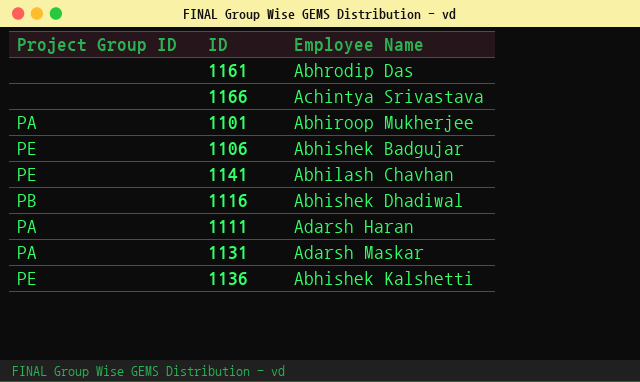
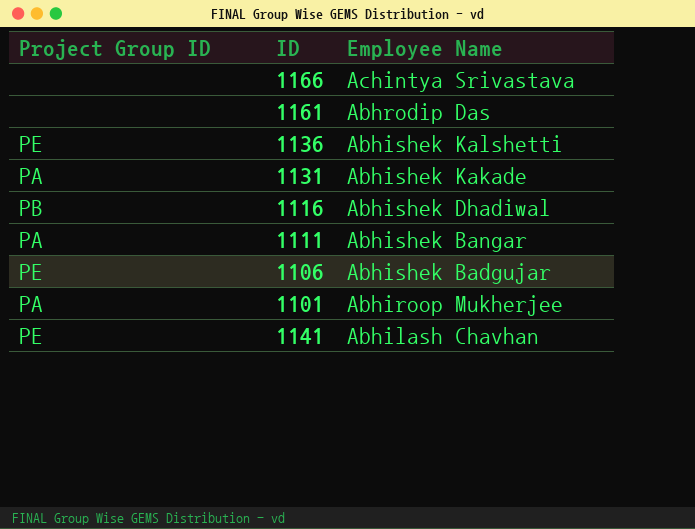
row order: none -> Employee Name descending
1131 | Employee Name: Adarsh Maskar -> Abhishek Kakade
1111 | Employee Name: Adarsh Haran -> Abhishek Bangar

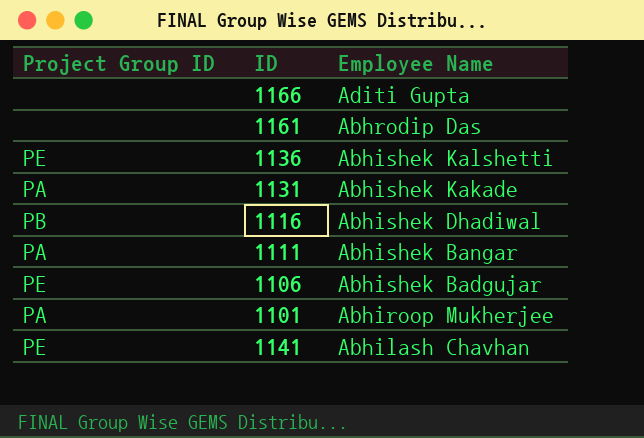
1166 | Employee Name: Achintya Srivastava -> Aditi Gupta

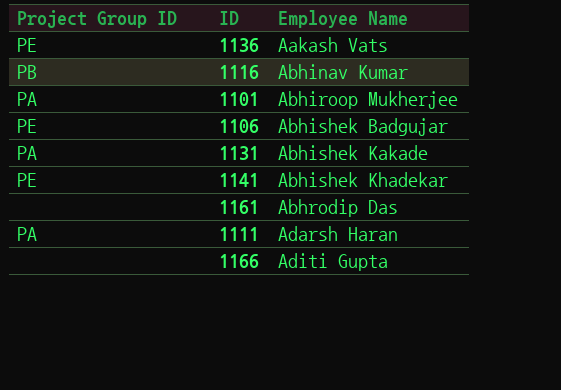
row order: Employee Name descending -> Employee Name ascending
1136 | Employee Name: Abhishek Kalshetti -> Aakash Vats
1116 | Employee Name: Abhishek Dhadiwal -> Abhinav Kumar
1141 | Employee Name: Abhilash Chavhan -> Abhishek Khadekar
1111 | Employee Name: Abhishek Bangar -> Adarsh Haran

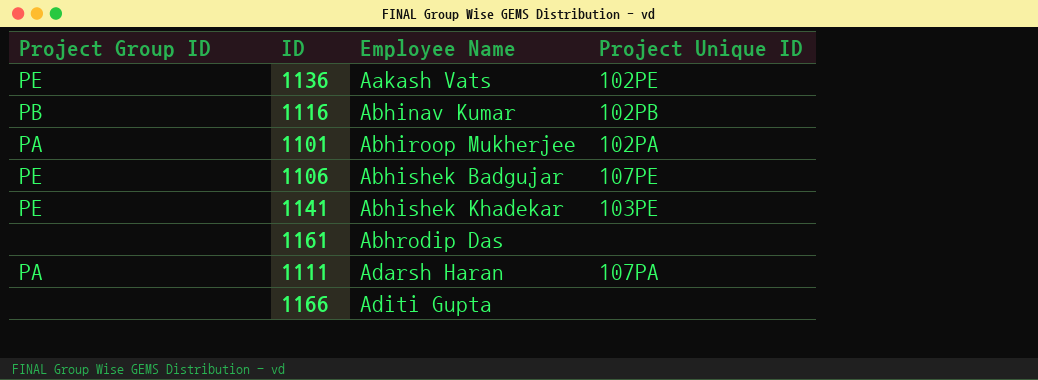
column Project Unique ID | position: none -> 4
row 1131: PA | Abhishek Kakade -> none

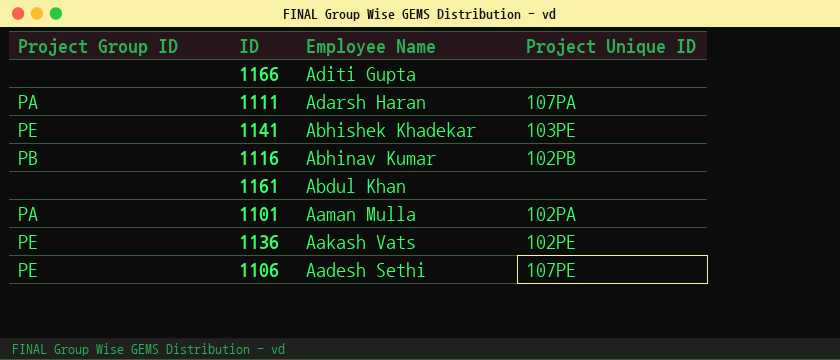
row order: Employee Name ascending -> Employee Name descending
1161 | Employee Name: Abhrodip Das -> Abdul Khan
1101 | Employee Name: Abhiroop Mukherjee -> Aaman Mulla
1106 | Employee Name: Abhishek Badgujar -> Aadesh Sethi

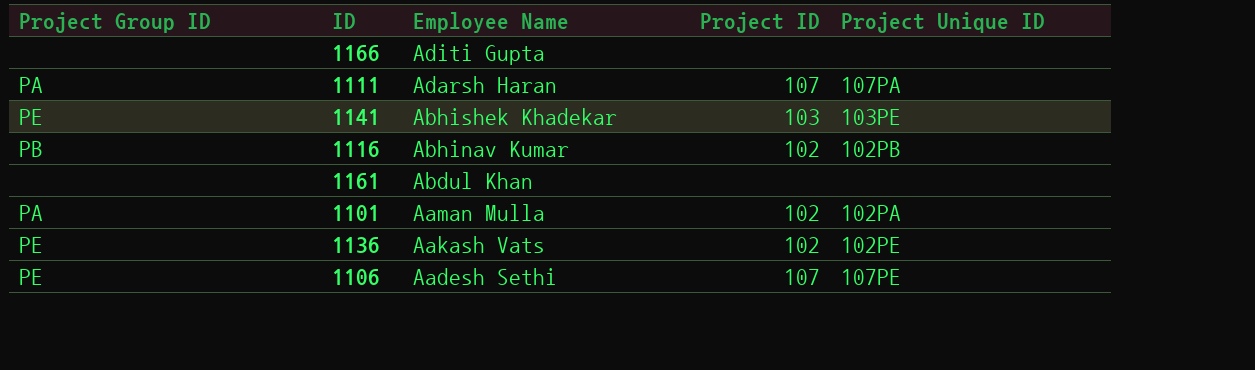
column Project ID | position: none -> 4

